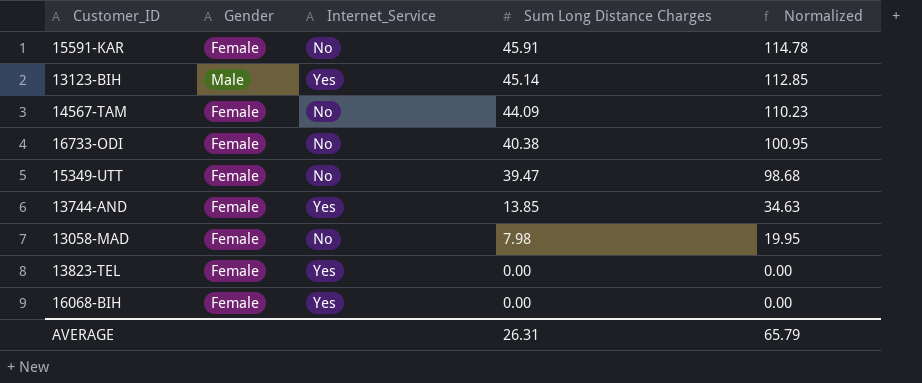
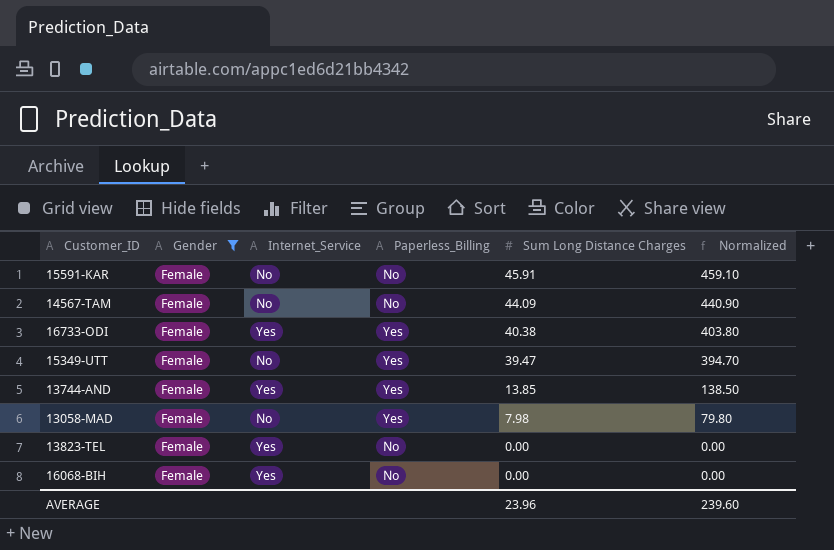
filter: none -> Gender = Female
column Paperless_Billing | position: none -> 4
column Normalized | formula: [Sum Long Distance Charges] * 2.5 -> [Sum Long Distance Charges] * 10
16733-ODI | Internet_Service: No -> Yes
AVERAGE | Sum Long Distance Charges: 26.31 -> 23.96
AVERAGE | Normalized: 65.79 -> 239.60

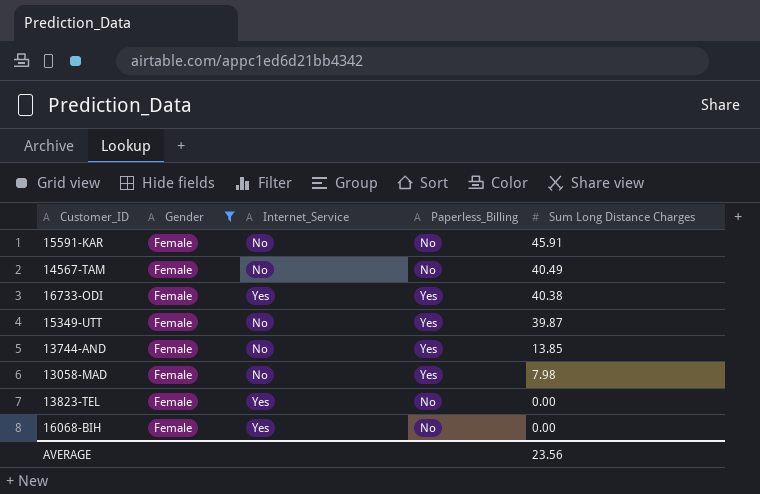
column Normalized | formula: [Sum Long Distance Charges] * 10 -> none
14567-TAM | Sum Long Distance Charges: 44.09 -> 40.49
15349-UTT | Sum Long Distance Charges: 39.47 -> 39.87
13744-AND | Internet_Service: Yes -> No
AVERAGE | Sum Long Distance Charges: 23.96 -> 23.56

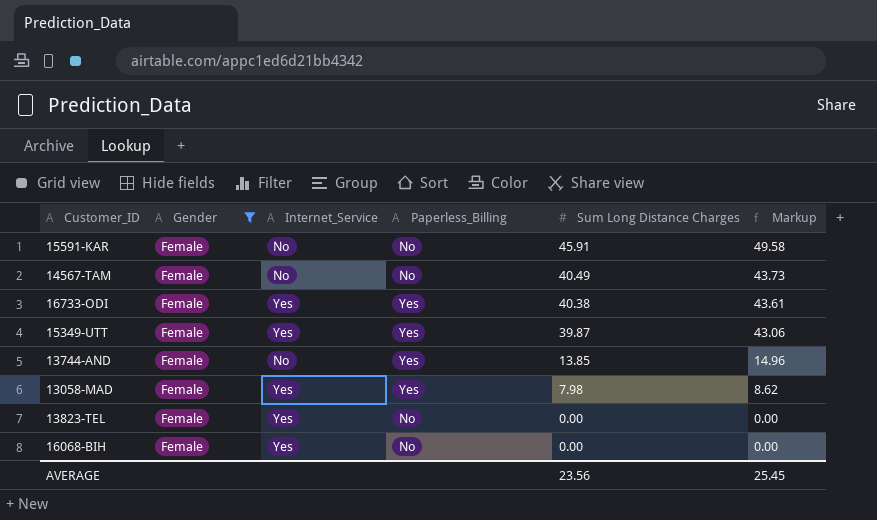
column Markup | formula: none -> [Sum Long Distance Charges] * 1.08
15349-UTT | Internet_Service: No -> Yes
13058-MAD | Internet_Service: No -> Yes

